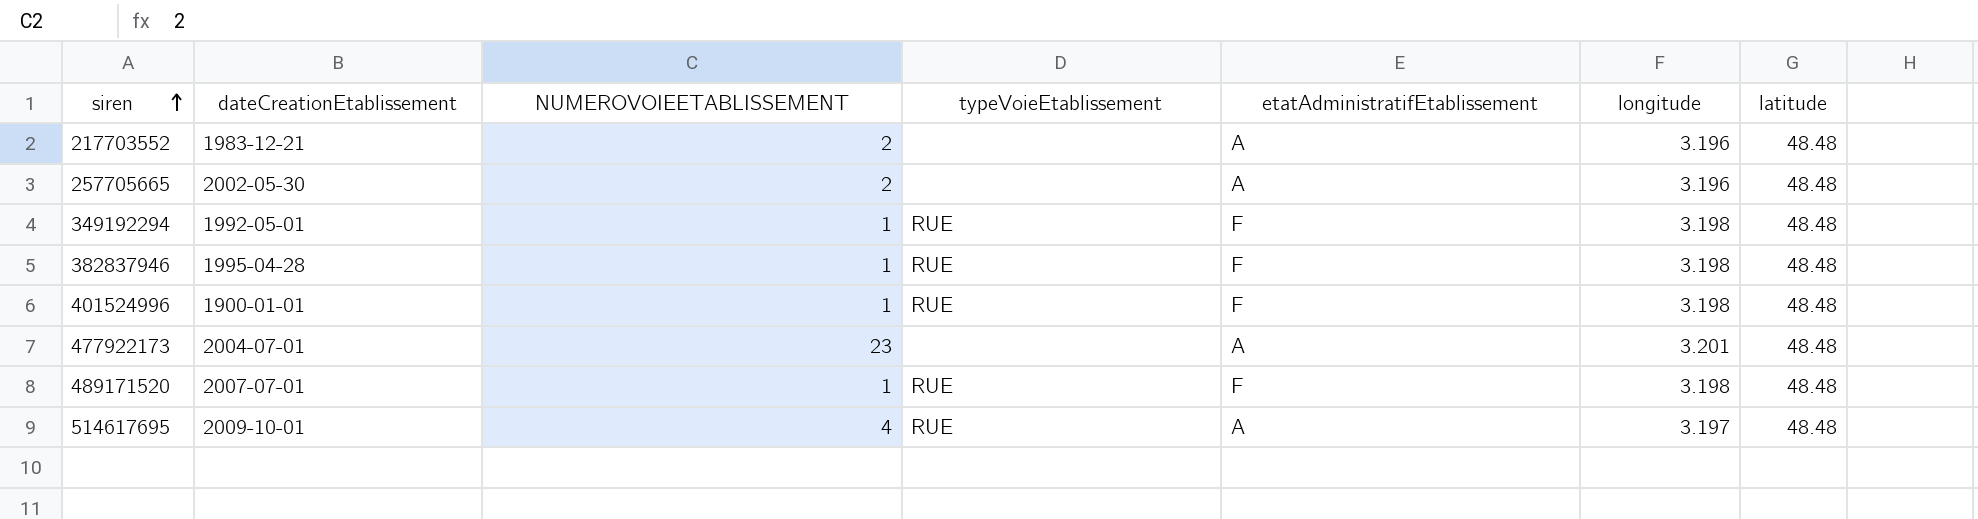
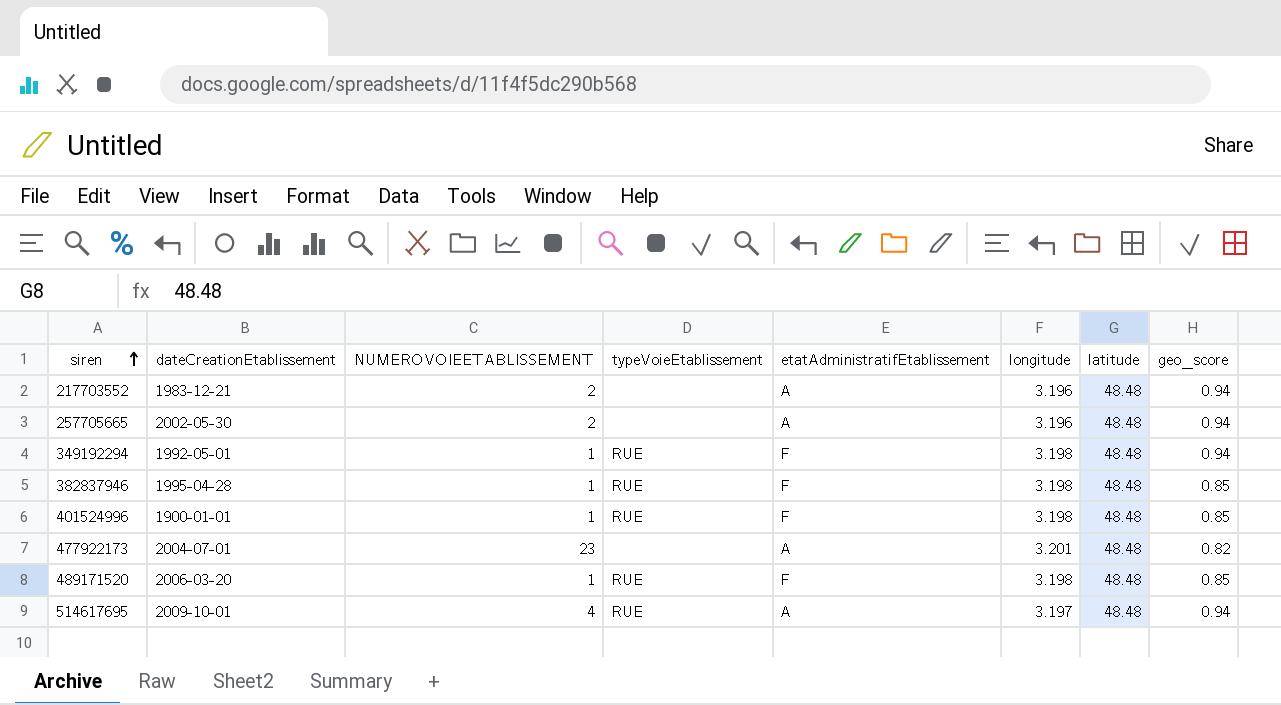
column geo_score | position: none -> 8
489171520 | dateCreationEtablissement: 2007-07-01 -> 2006-03-20

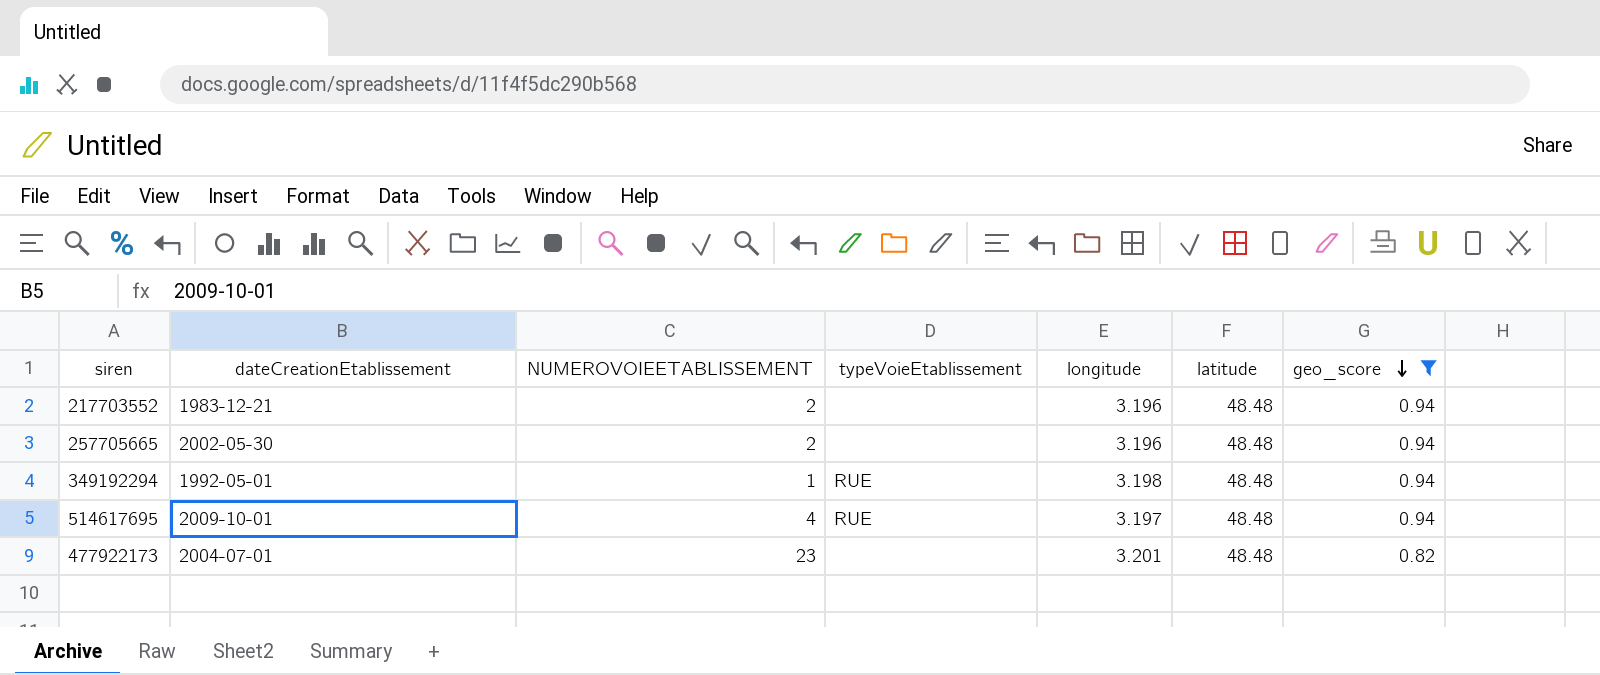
filter: none -> geo_score != 0.85
row order: siren ascending -> geo_score descending
column etatAdministratifEtablissement | position: 5 -> none

